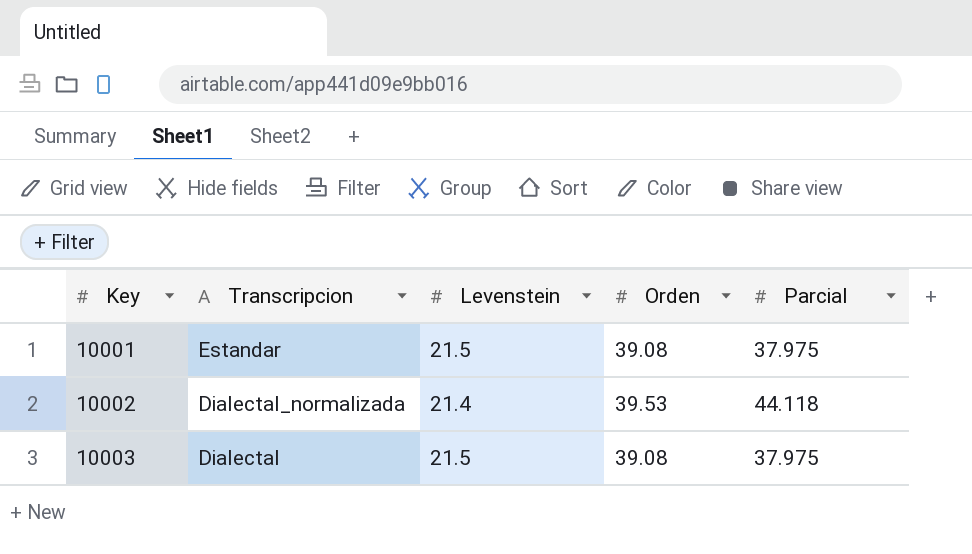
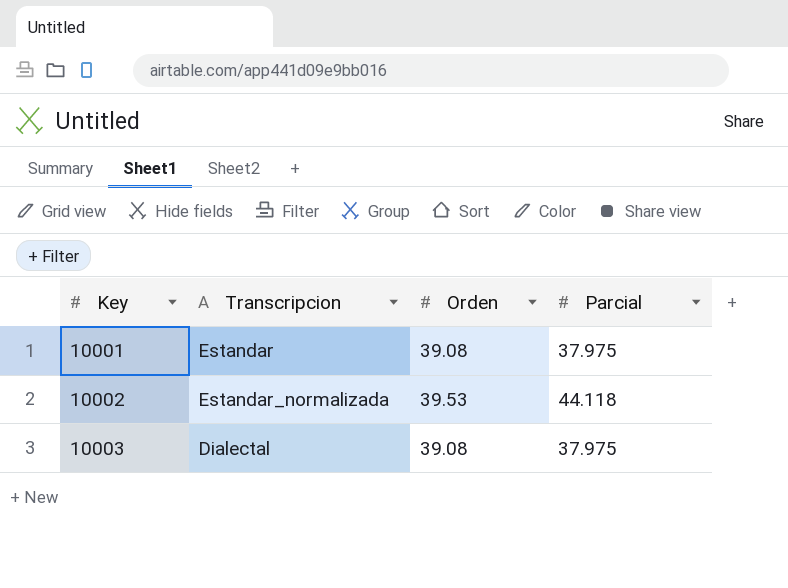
column Levenstein | position: 3 -> none
10002 | Transcripcion: Dialectal_normalizada -> Estandar_normalizada

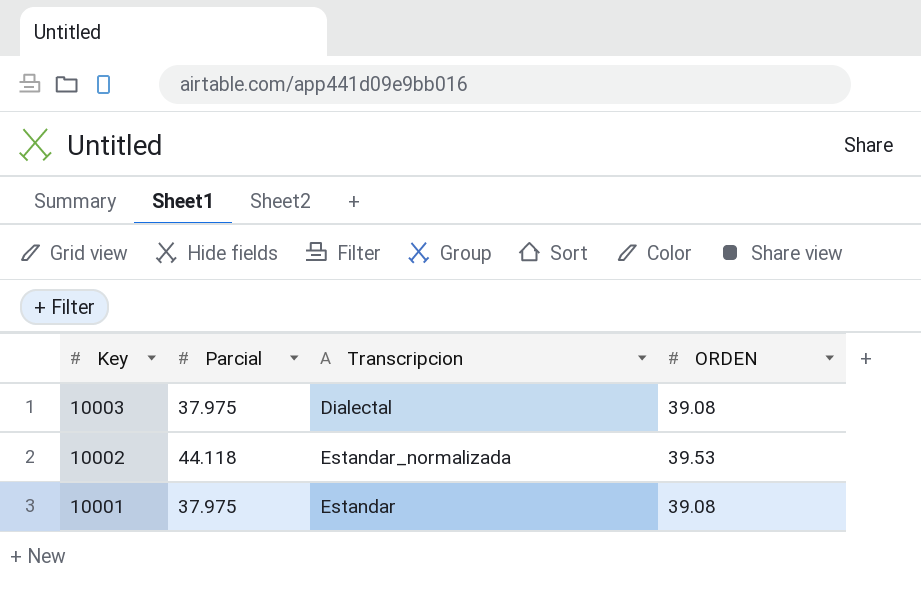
row order: Key ascending -> Key descending
column Parcial | position: 4 -> 2
column name: Orden -> ORDEN

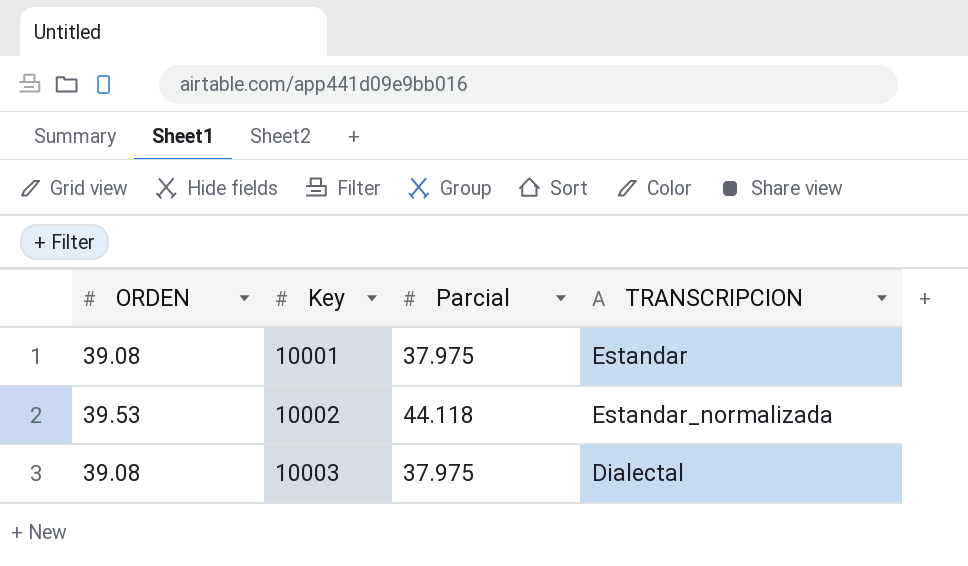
row order: Key descending -> Key ascending
column ORDEN | position: 4 -> 1
column name: Transcripcion -> TRANSCRIPCION

